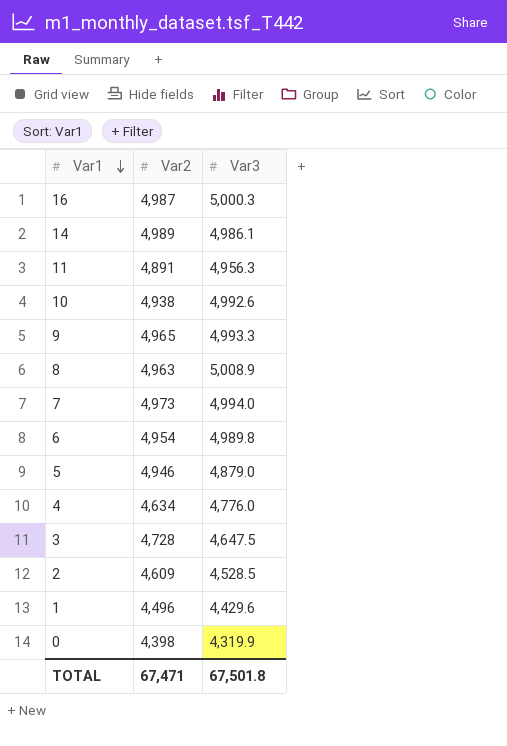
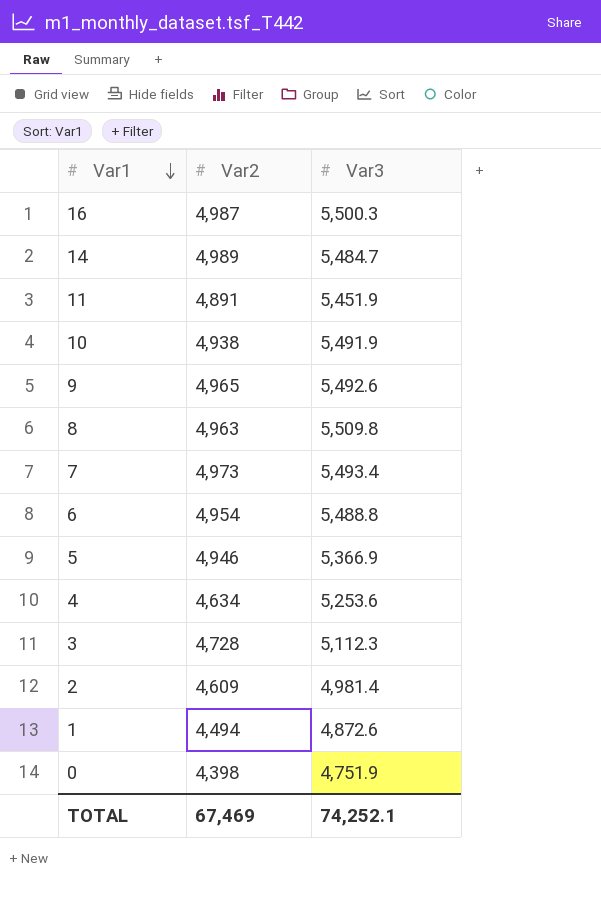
16 | Var3: 5,000.3 -> 5,500.3
14 | Var3: 4,986.1 -> 5,484.7
11 | Var3: 4,956.3 -> 5,451.9
10 | Var3: 4,992.6 -> 5,491.9
9 | Var3: 4,993.3 -> 5,492.6
8 | Var3: 5,008.9 -> 5,509.8
7 | Var3: 4,994.0 -> 5,493.4
6 | Var3: 4,989.8 -> 5,488.8
5 | Var3: 4,879.0 -> 5,366.9
4 | Var3: 4,776.0 -> 5,253.6
3 | Var3: 4,647.5 -> 5,112.3
2 | Var3: 4,528.5 -> 4,981.4
1 | Var2: 4,496 -> 4,494
1 | Var3: 4,429.6 -> 4,872.6
0 | Var3: 4,319.9 -> 4,751.9
TOTAL | Var2: 67,471 -> 67,469
TOTAL | Var3: 67,501.8 -> 74,252.1

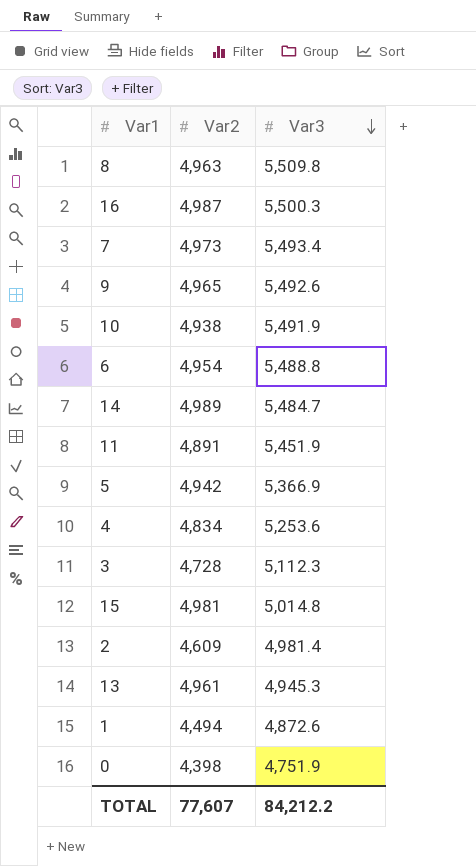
row order: Var1 descending -> Var3 descending
5 | Var2: 4,946 -> 4,942
4 | Var2: 4,634 -> 4,834
row 15: none -> 4,981 | 5,014.8
row 13: none -> 4,961 | 4,945.3
TOTAL | Var2: 67,469 -> 77,607
TOTAL | Var3: 74,252.1 -> 84,212.2

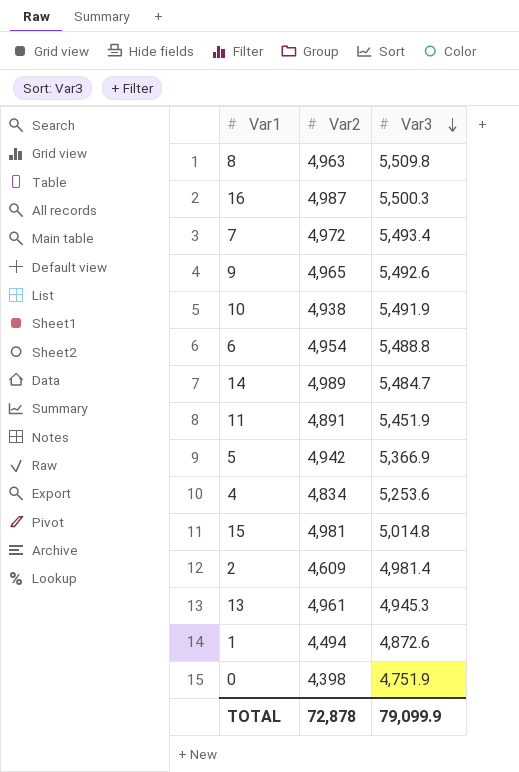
row 3: 4,728 | 5,112.3 -> none
7 | Var2: 4,973 -> 4,972
TOTAL | Var2: 77,607 -> 72,878
TOTAL | Var3: 84,212.2 -> 79,099.9

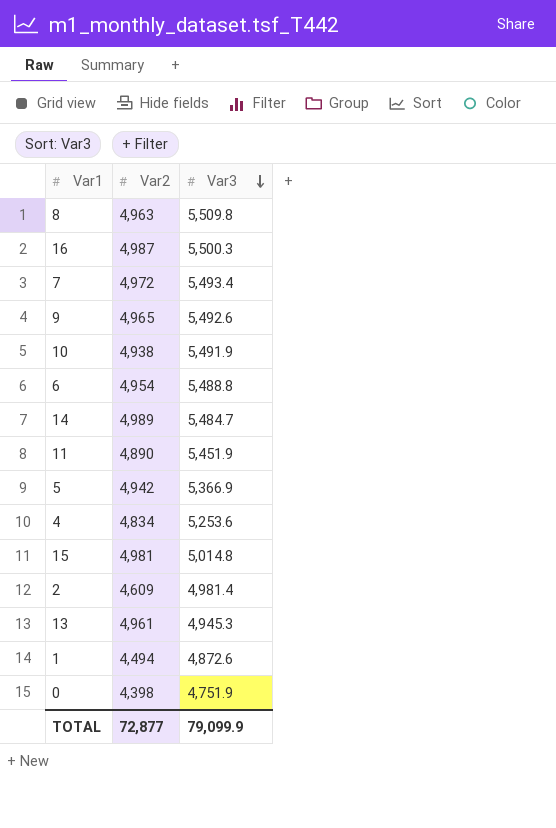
11 | Var2: 4,891 -> 4,890
TOTAL | Var2: 72,878 -> 72,877

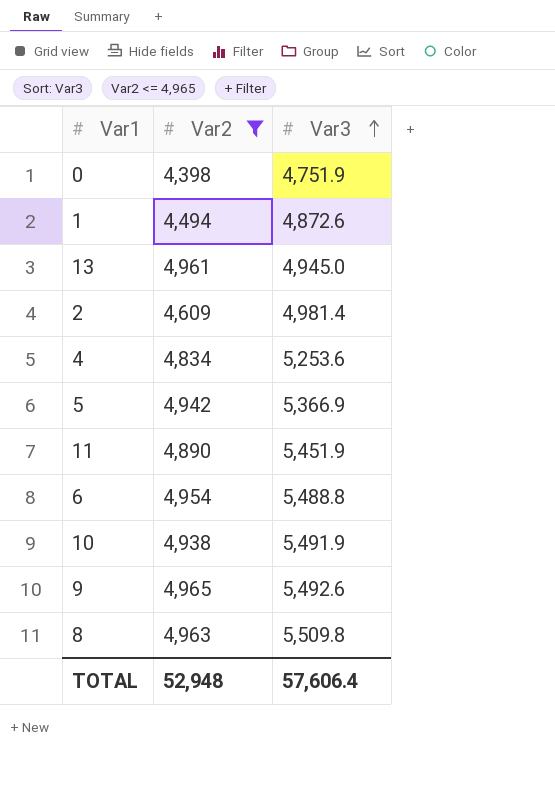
filter: none -> Var2 <= 4,965
row order: Var3 descending -> Var3 ascending
13 | Var3: 4,945.3 -> 4,945.0
TOTAL | Var2: 72,877 -> 52,948
TOTAL | Var3: 79,099.9 -> 57,606.4

